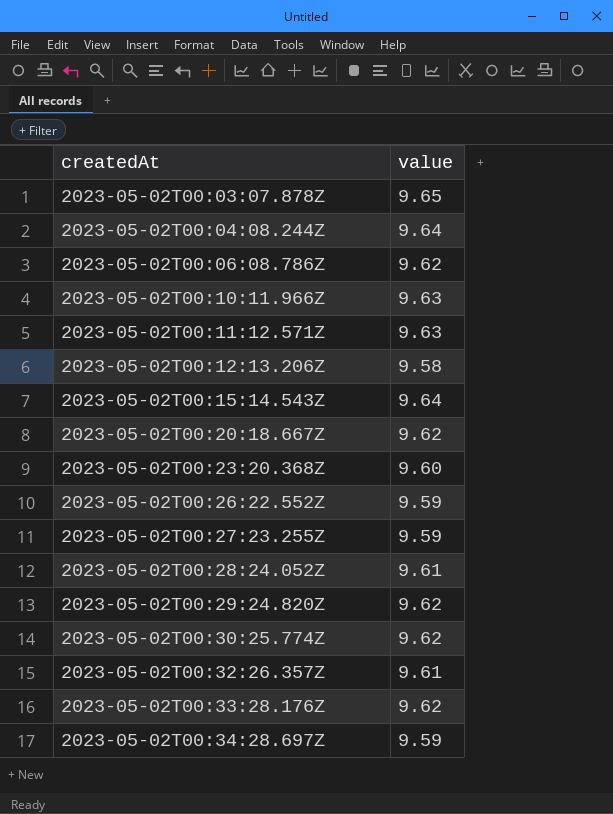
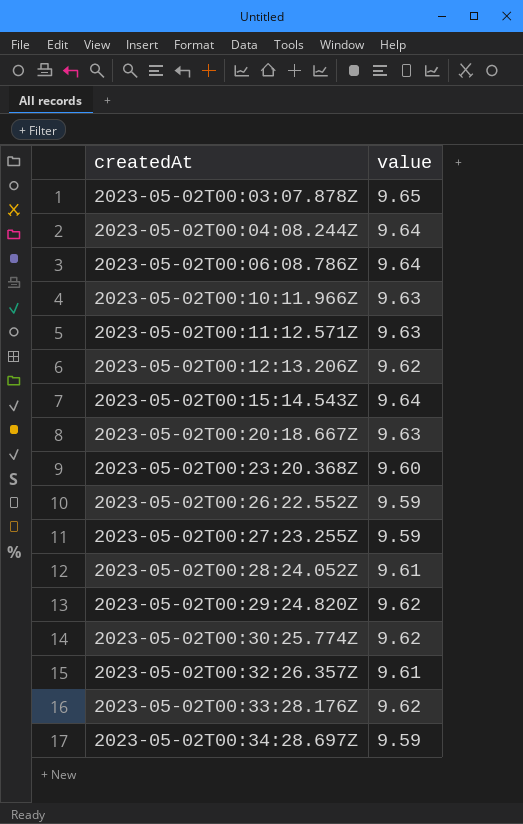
2023-05-02T00:06:08.786Z | value: 9.62 -> 9.64
2023-05-02T00:12:13.206Z | value: 9.58 -> 9.62
2023-05-02T00:20:18.667Z | value: 9.62 -> 9.63

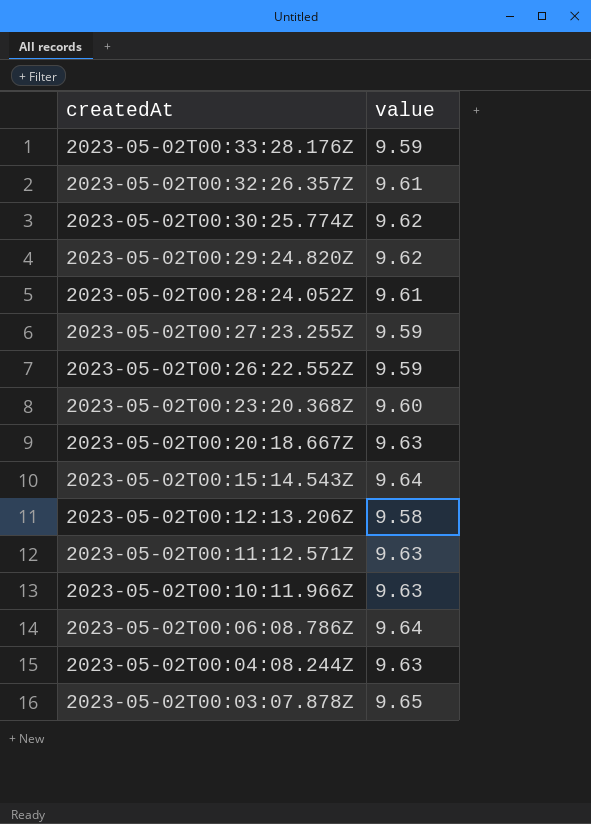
row order: createdAt ascending -> createdAt descending
row 2023-05-02T00:34:28.697Z: 9.59 -> none
2023-05-02T00:33:28.176Z | value: 9.62 -> 9.59
2023-05-02T00:12:13.206Z | value: 9.62 -> 9.58
2023-05-02T00:04:08.244Z | value: 9.64 -> 9.63

